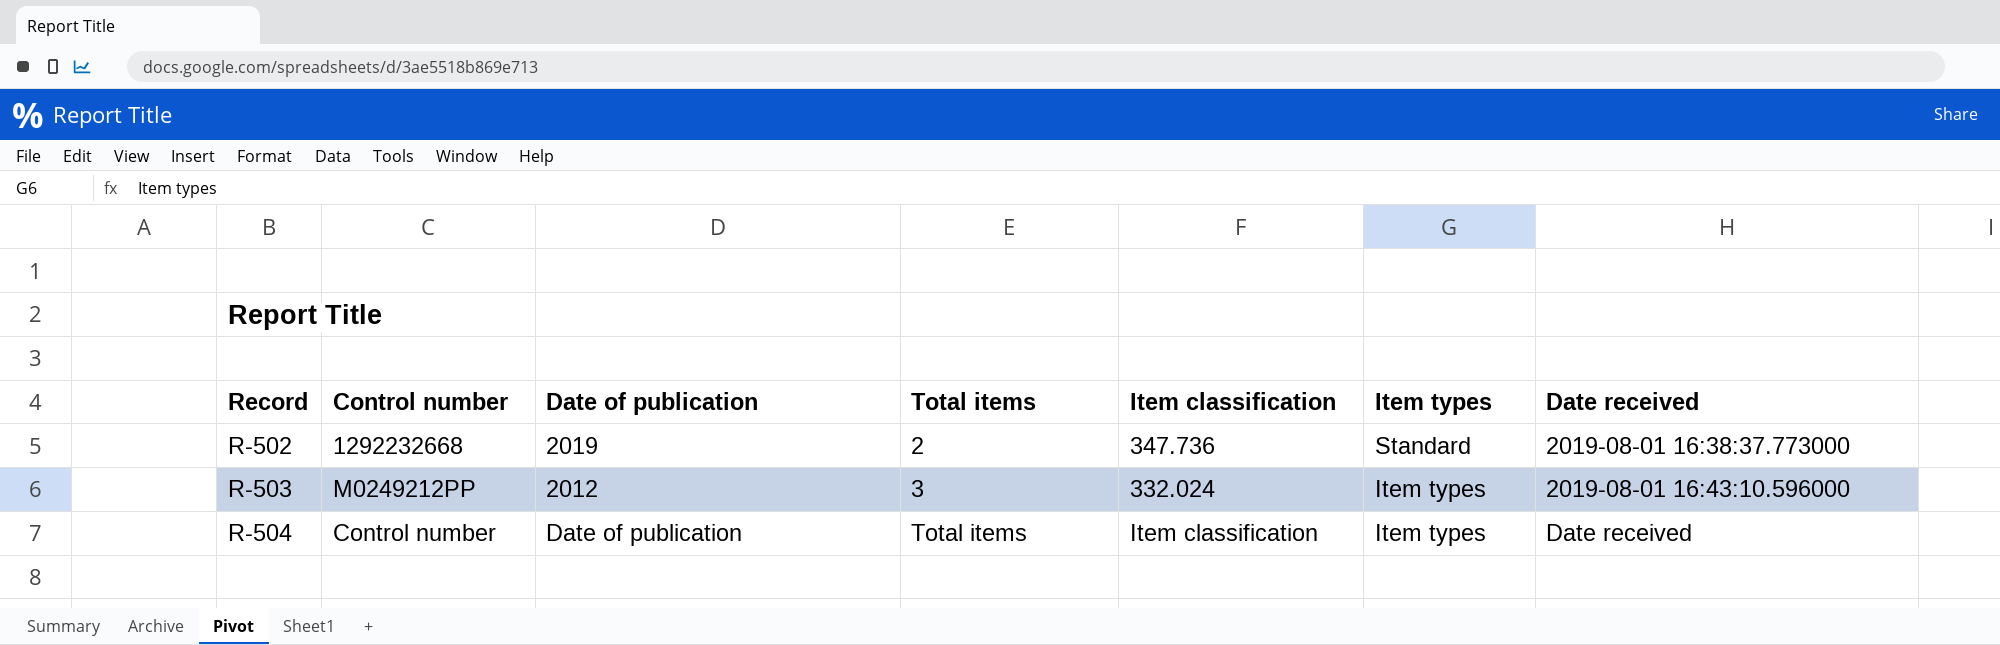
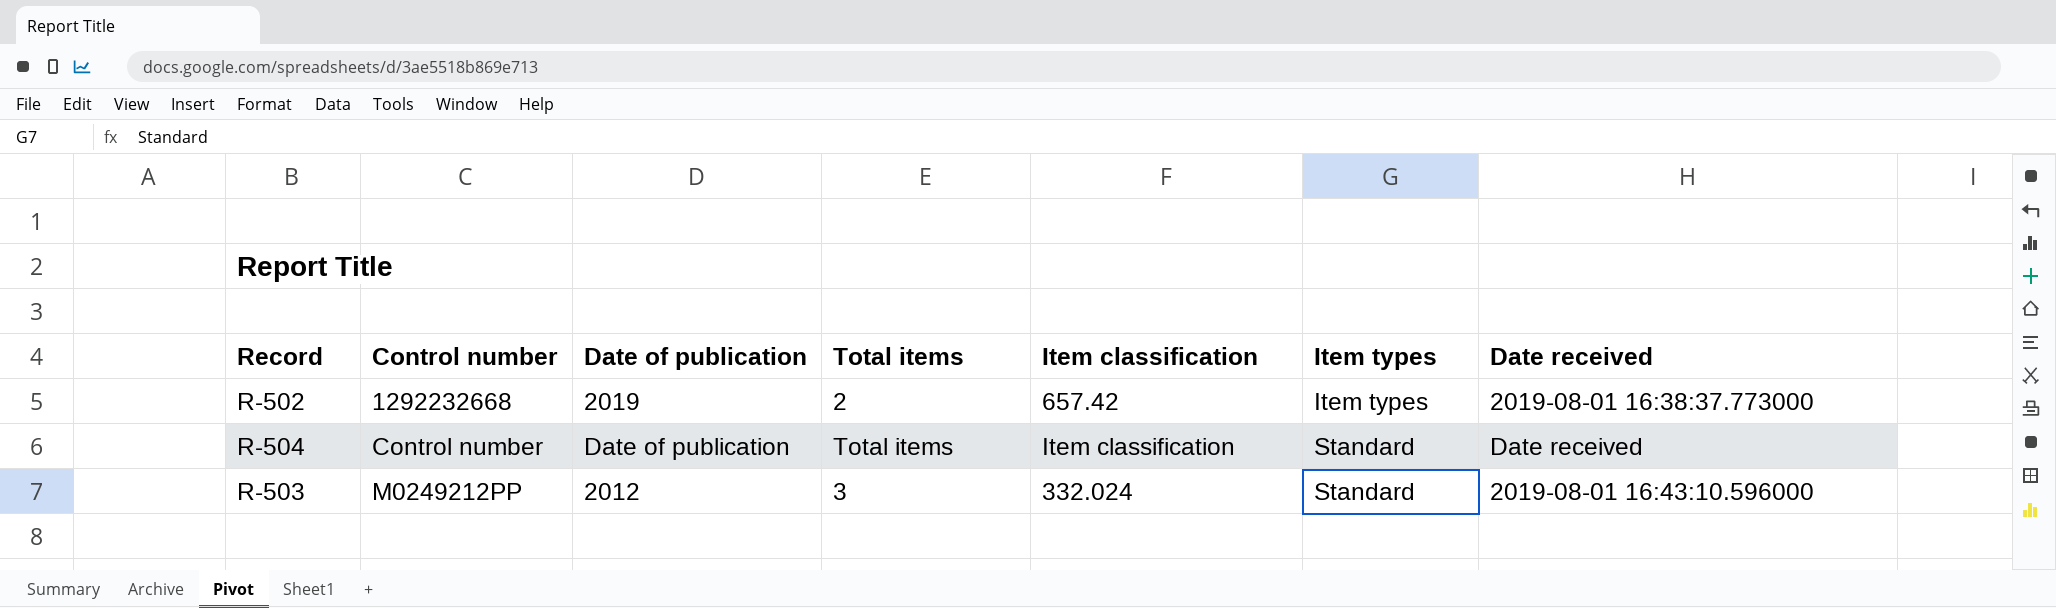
row order: Record ascending -> Control number ascending
R-502 | Item classification: 347.736 -> 657.42
R-502 | Item types: Standard -> Item types
R-504 | Item types: Item types -> Standard
R-503 | Item types: Item types -> Standard

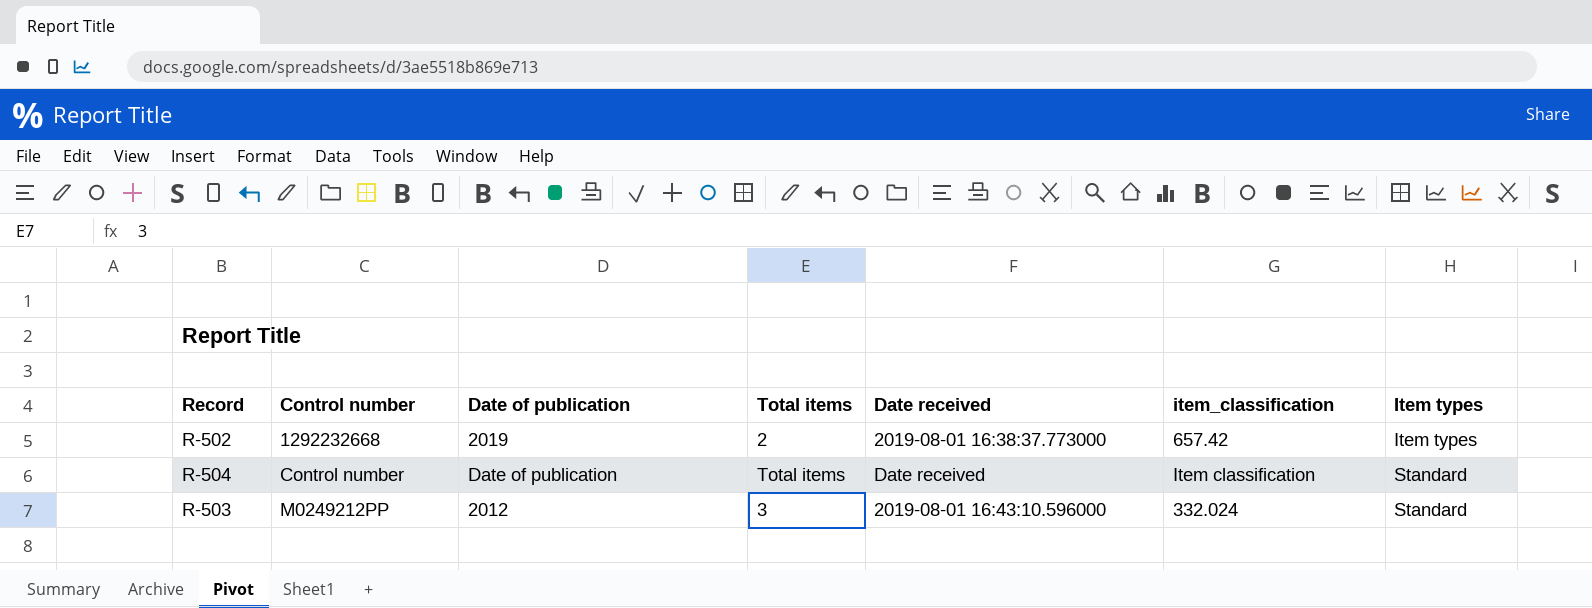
column Date received | position: 7 -> 5
column name: Item classification -> item_classification

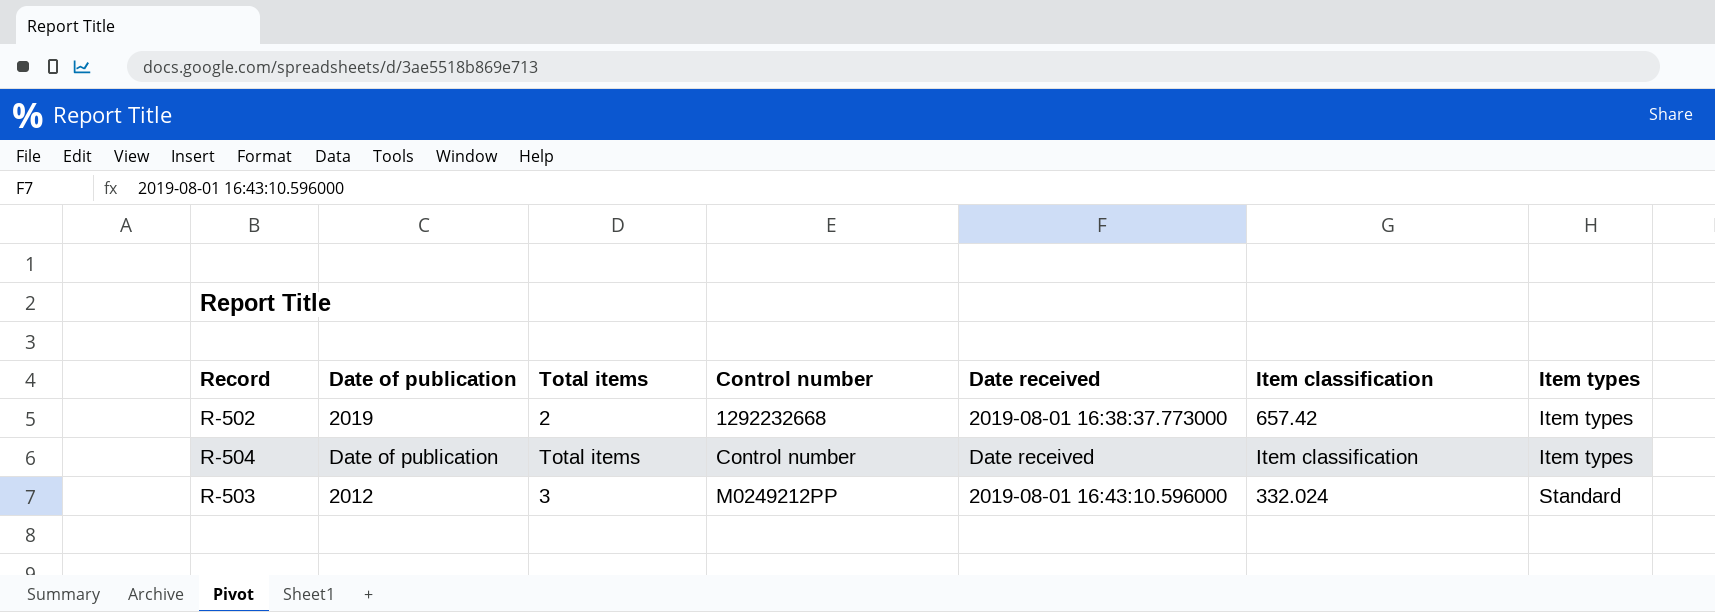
column Control number | position: 2 -> 4
column name: item_classification -> Item classification
R-504 | Item types: Standard -> Item types

